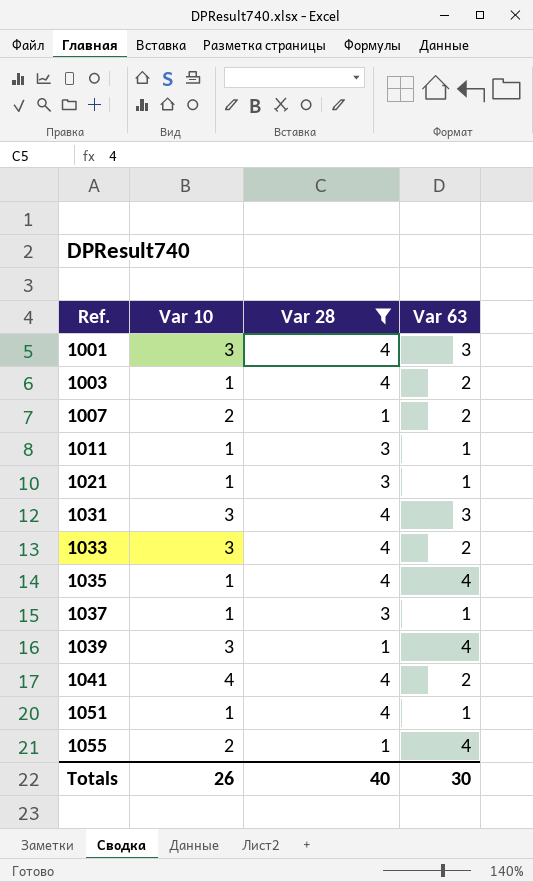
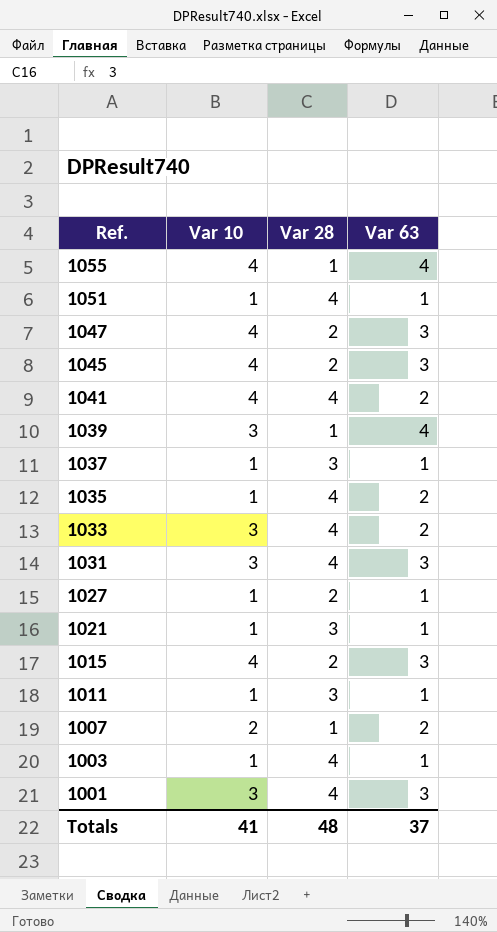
filter: Var 28 != 2 -> none
row order: Ref. ascending -> Ref. descending
1055 | Var 10: 2 -> 4
1035 | Var 63: 4 -> 2
1003 | Var 63: 2 -> 1
Totals | Var 10: 26 -> 41
Totals | Var 28: 40 -> 48
Totals | Var 63: 30 -> 37

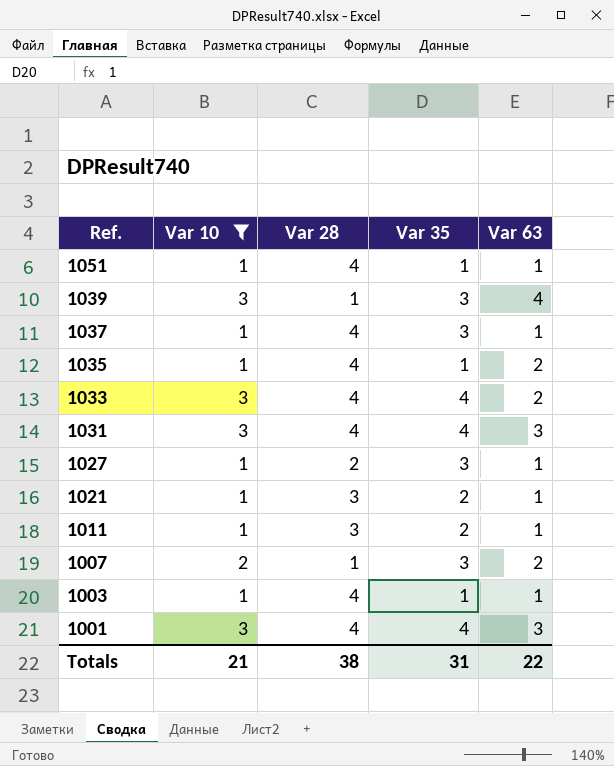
filter: none -> Var 10 != 4
column Var 35 | position: none -> 4
1037 | Var 28: 3 -> 4
Totals | Var 10: 41 -> 21
Totals | Var 28: 48 -> 38
Totals | Var 63: 37 -> 22

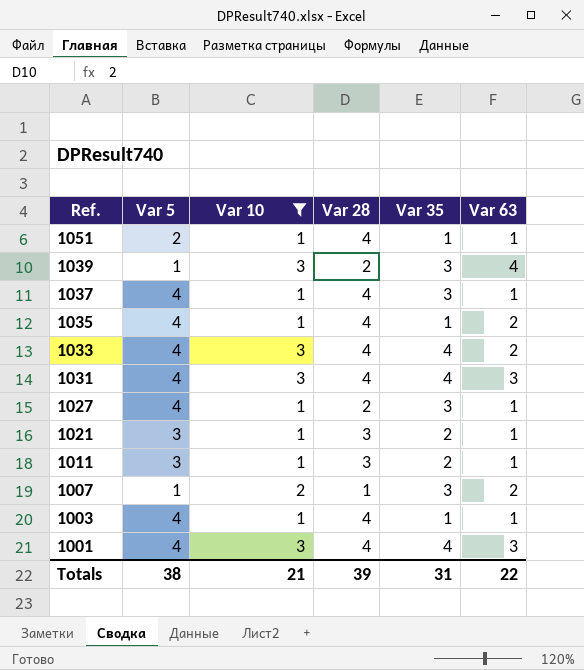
column Var 5 | position: none -> 2
1039 | Var 28: 1 -> 2
Totals | Var 28: 38 -> 39

